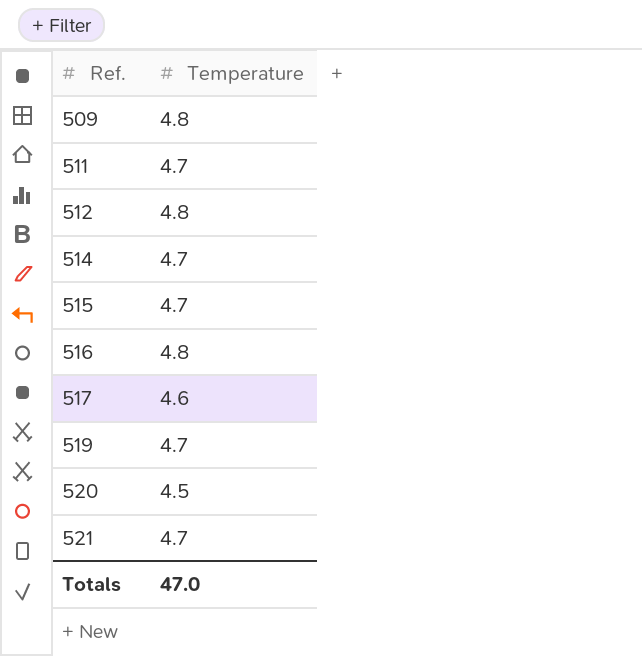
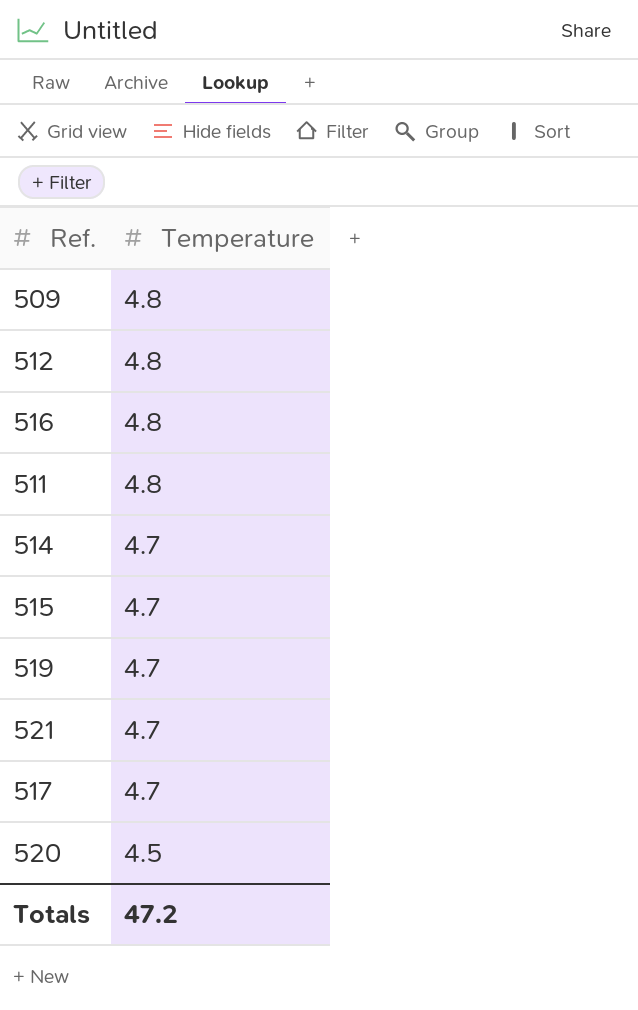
row order: Ref. ascending -> Temperature descending
511 | Temperature: 4.7 -> 4.8
517 | Temperature: 4.6 -> 4.7
Totals | Temperature: 47.0 -> 47.2

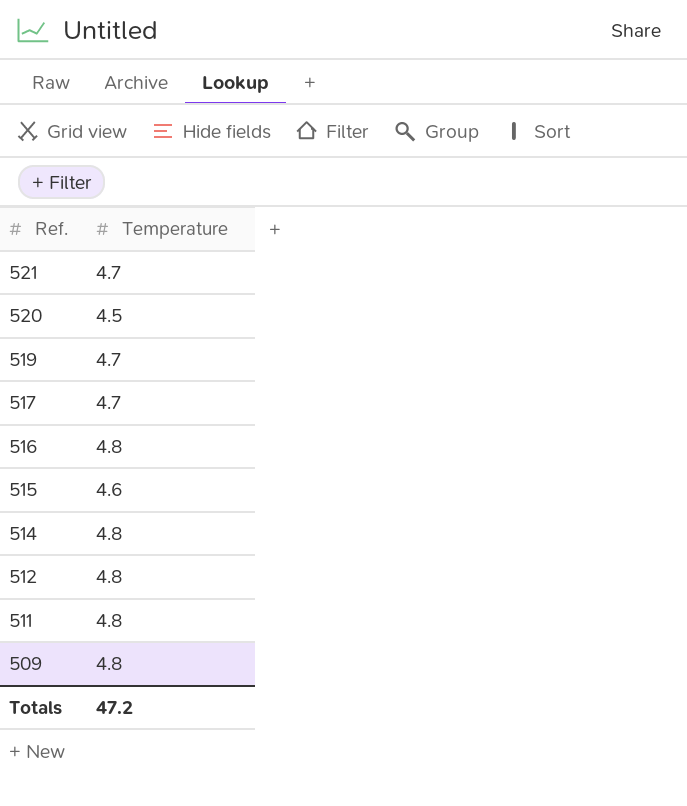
row order: Temperature descending -> Ref. descending
515 | Temperature: 4.7 -> 4.6
514 | Temperature: 4.7 -> 4.8

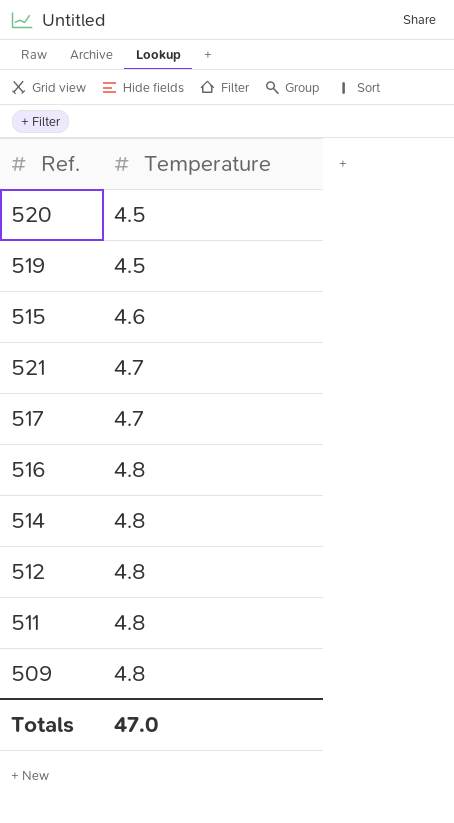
row order: Ref. descending -> Temperature ascending
519 | Temperature: 4.7 -> 4.5
Totals | Temperature: 47.2 -> 47.0

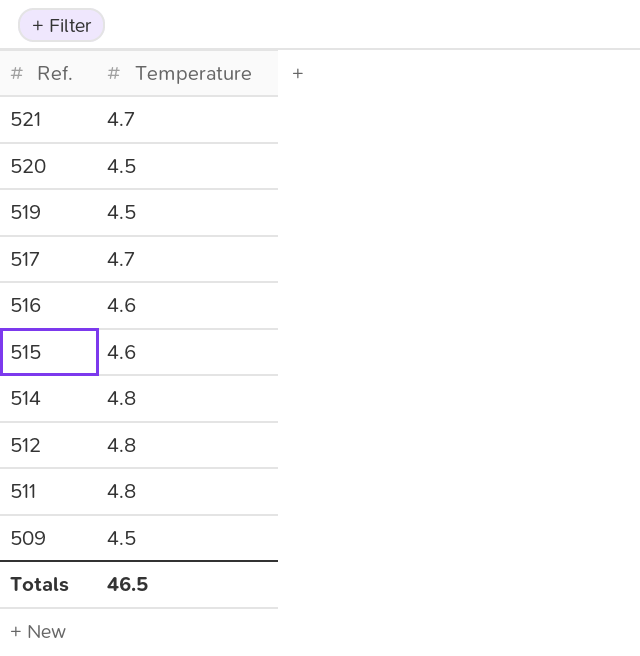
row order: Temperature ascending -> Ref. descending
516 | Temperature: 4.8 -> 4.6
509 | Temperature: 4.8 -> 4.5
Totals | Temperature: 47.0 -> 46.5

